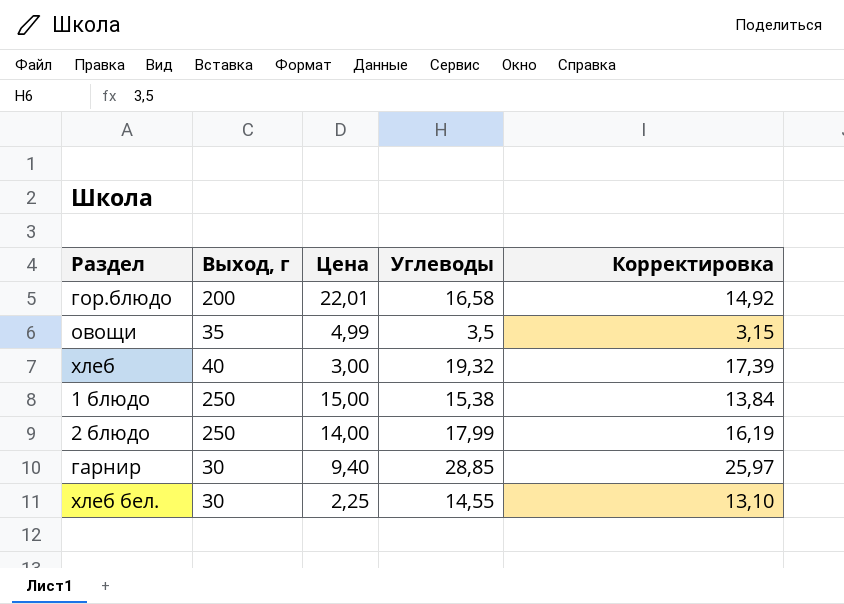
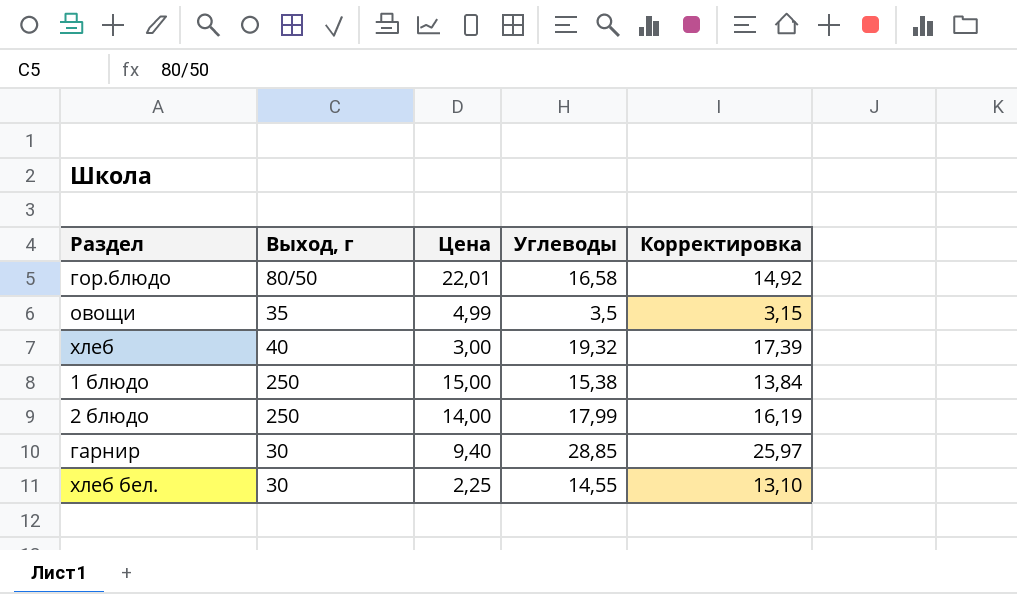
гор.блюдо | Выход, г: 200 -> 80/50

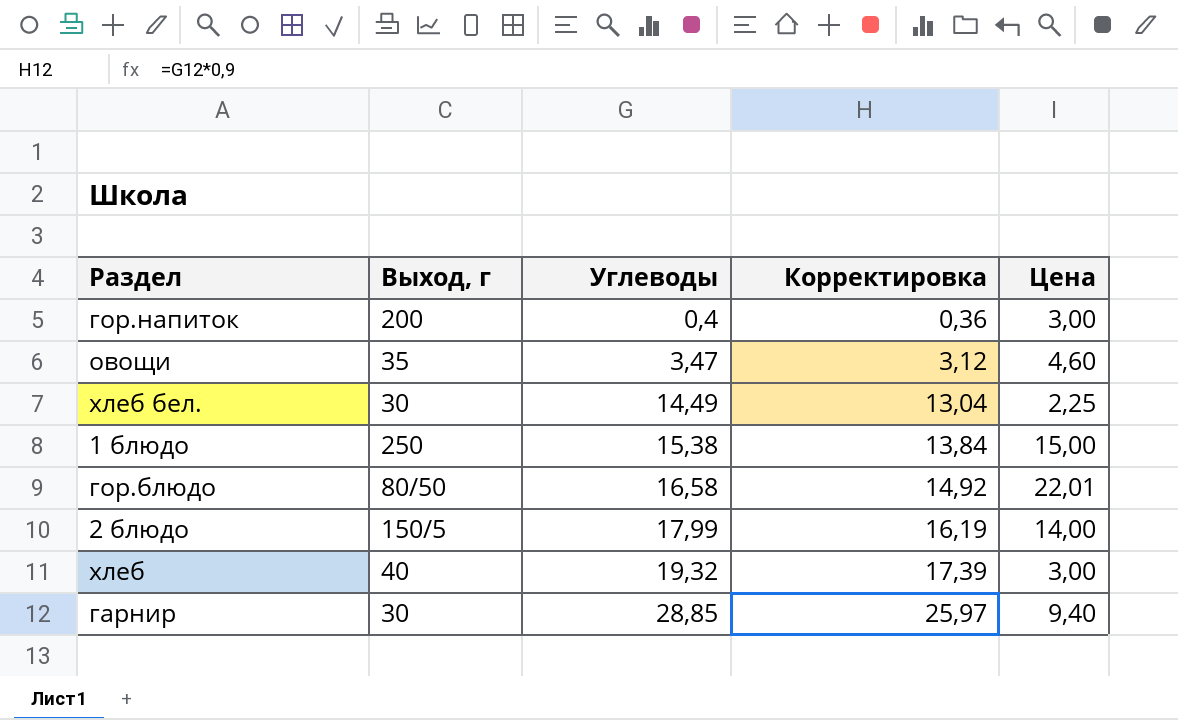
row order: none -> Углеводы ascending
column Цена | position: 3 -> 5
row гор.напиток: none -> 200 | 0,4 | 0,36 | 3,00
овощи | Углеводы: 3,5 -> 3,47
овощи | Корректировка: 3,15 -> 3,12
овощи | Цена: 4,99 -> 4,60
хлеб бел. | Углеводы: 14,55 -> 14,49
хлеб бел. | Корректировка: 13,10 -> 13,04
2 блюдо | Выход, г: 250 -> 150/5

